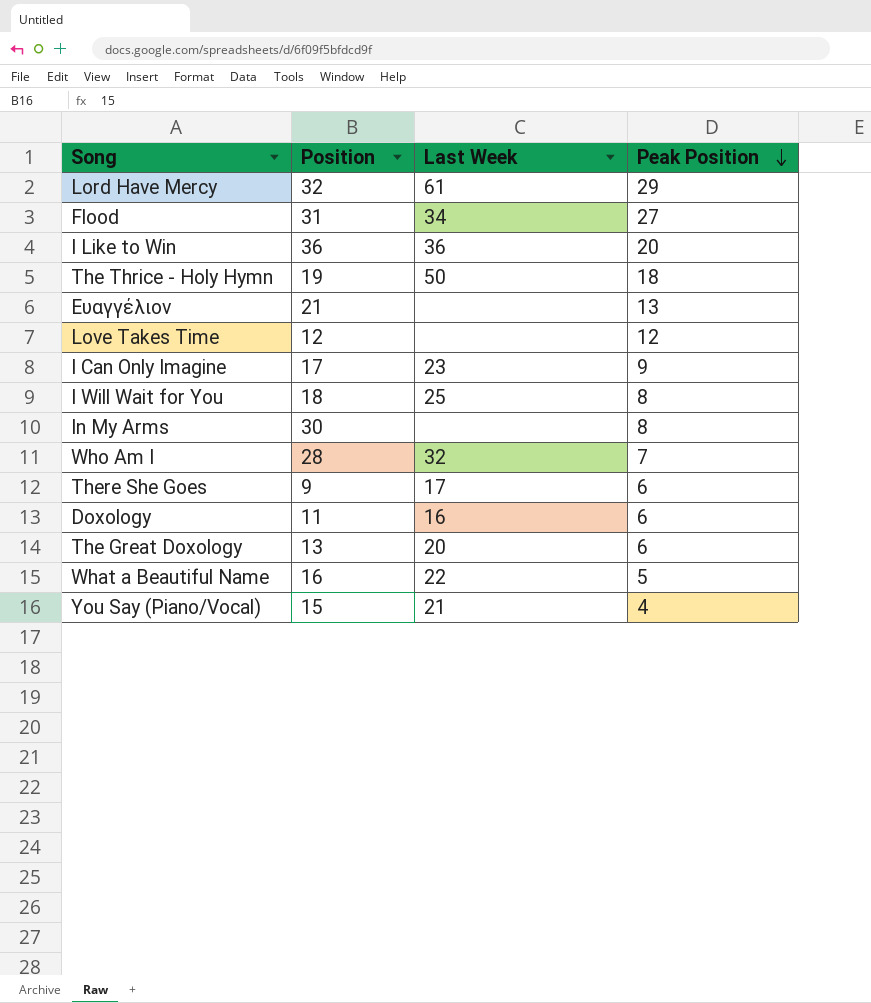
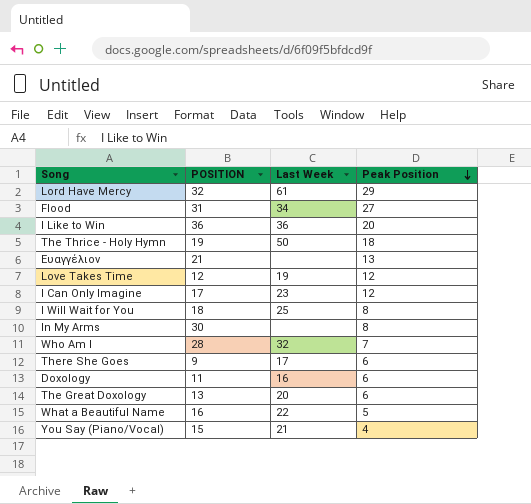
column name: Position -> POSITION
Love Takes Time | Last Week: none -> 19
I Can Only Imagine | Peak Position: 9 -> 12

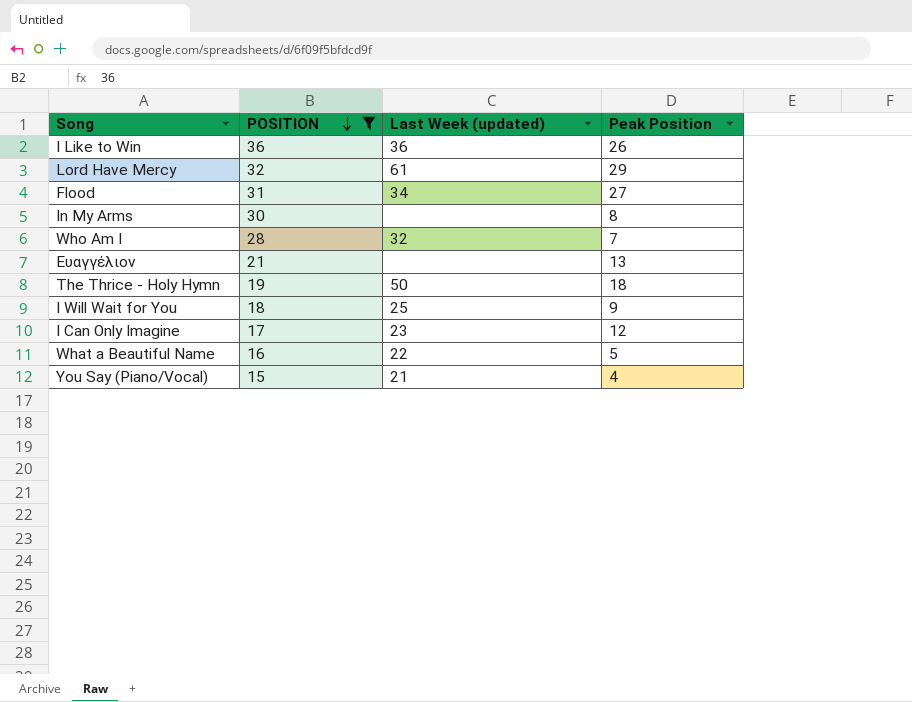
filter: none -> POSITION >= 15
row order: Peak Position descending -> POSITION descending
column name: Last Week -> Last Week (updated)
I Like to Win | Peak Position: 20 -> 26
I Will Wait for You | Peak Position: 8 -> 9

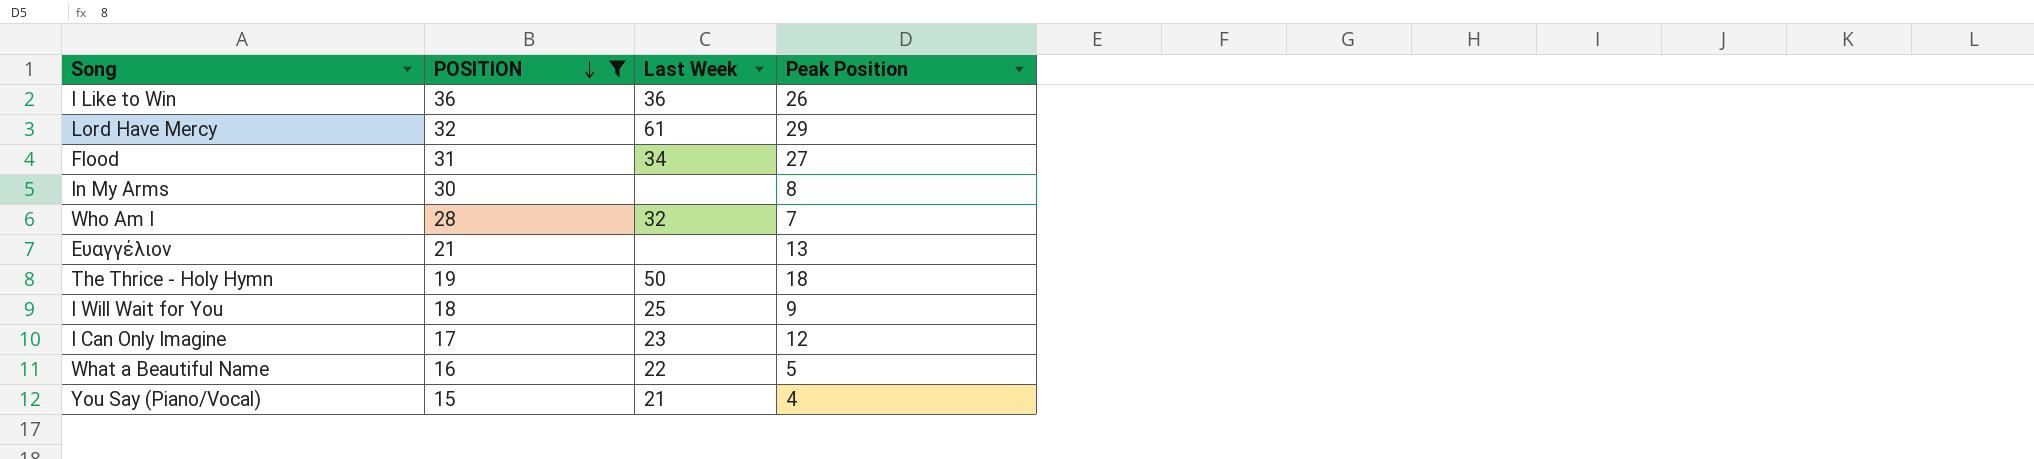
column name: Last Week (updated) -> Last Week

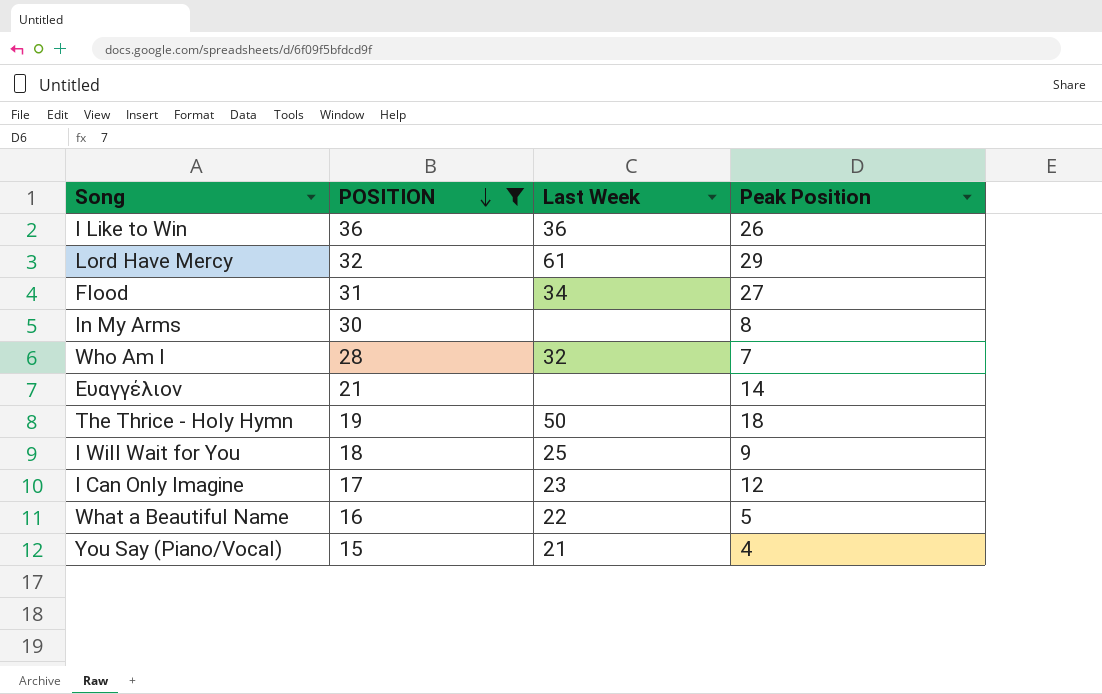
Ευαγγέλιον | Peak Position: 13 -> 14

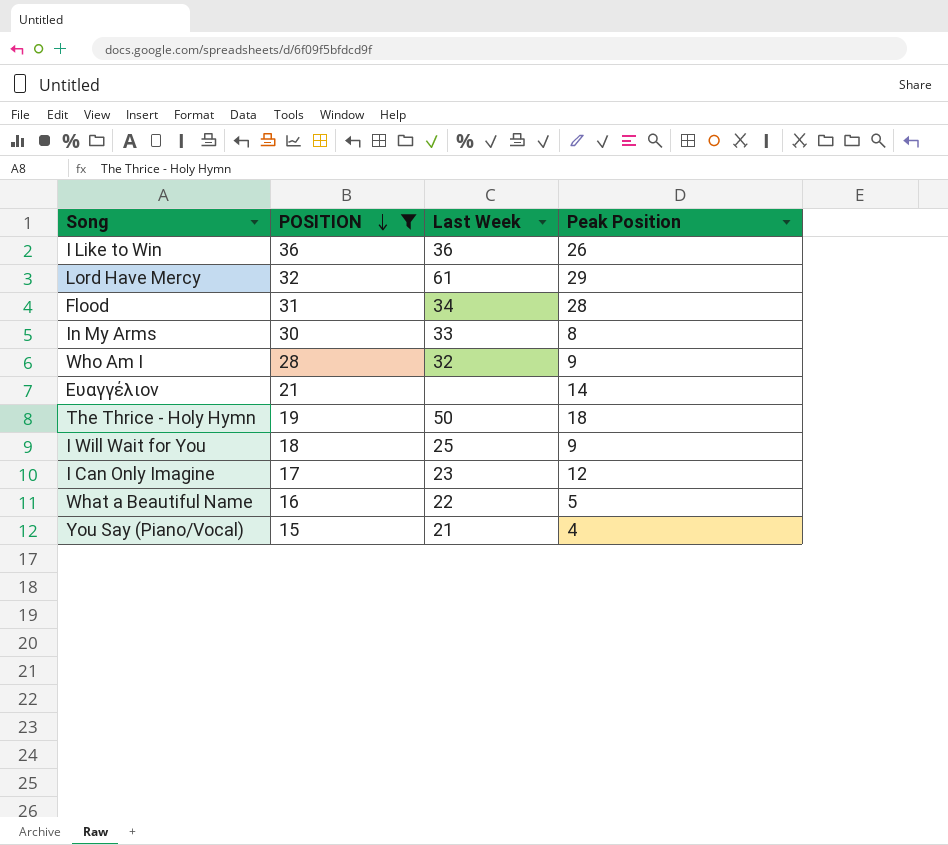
Flood | Peak Position: 27 -> 28
In My Arms | Last Week: none -> 33
Who Am I | Peak Position: 7 -> 9

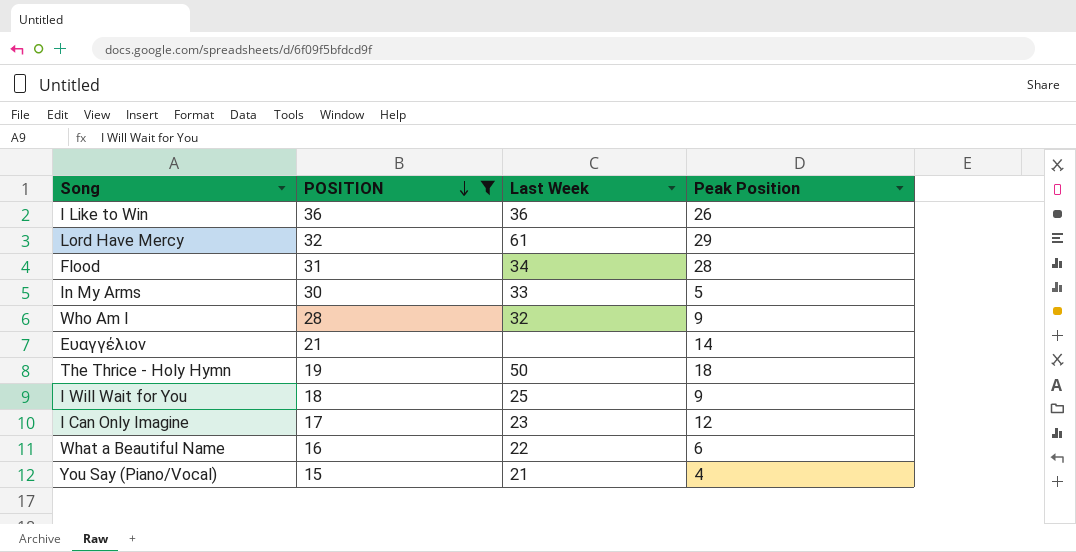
In My Arms | Peak Position: 8 -> 5
What a Beautiful Name | Peak Position: 5 -> 6

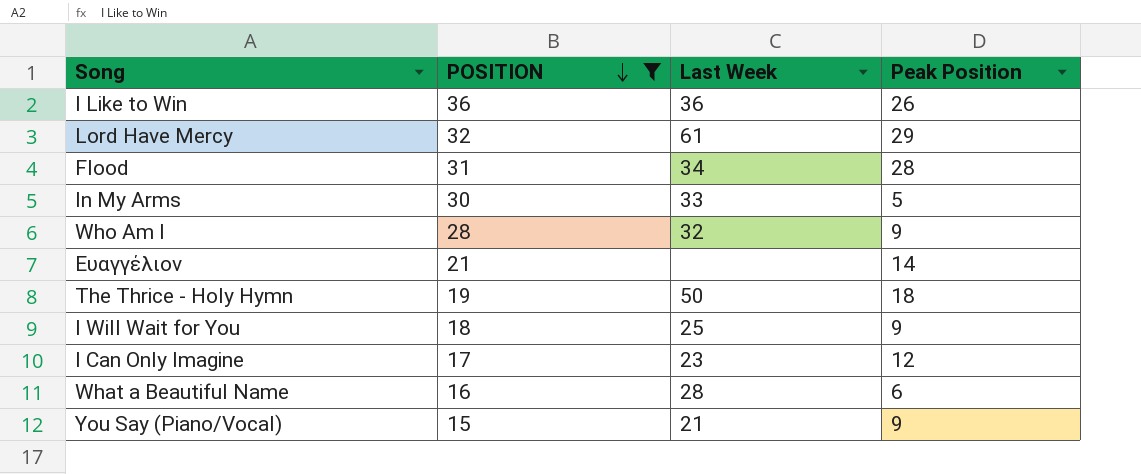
What a Beautiful Name | Last Week: 22 -> 28
You Say (Piano/Vocal) | Peak Position: 4 -> 9

